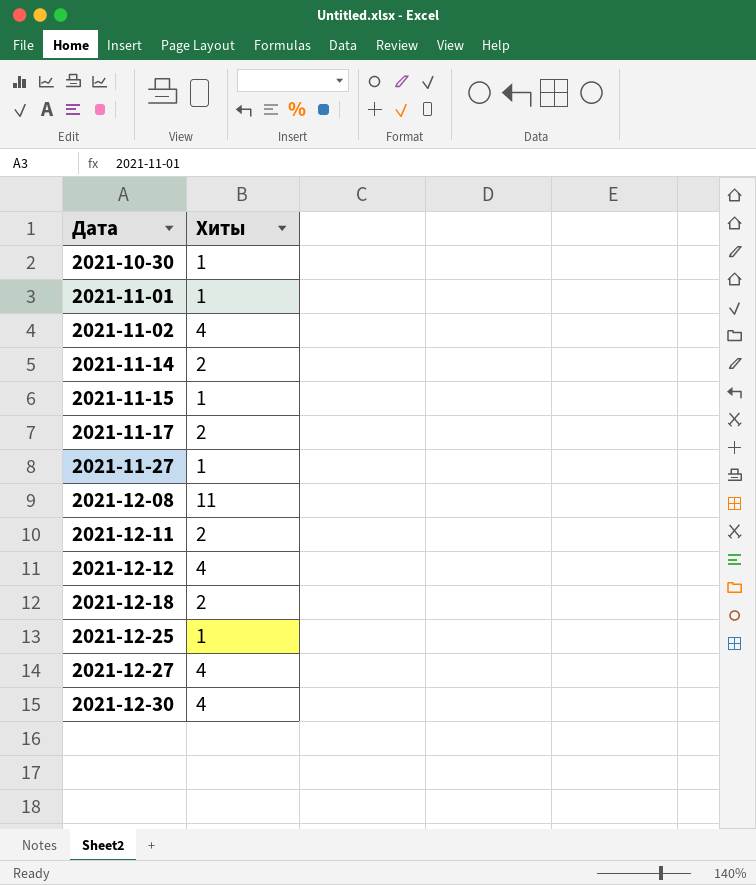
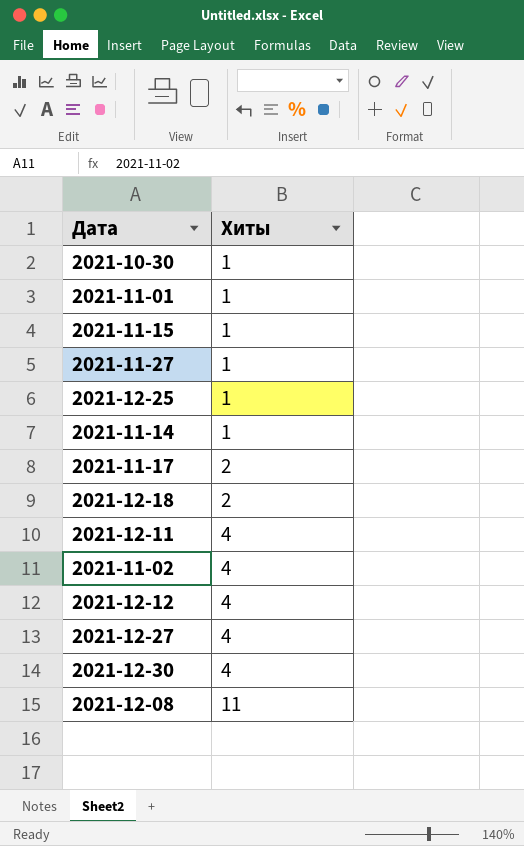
row order: Дата ascending -> Хиты ascending
2021-11-14 | Хиты: 2 -> 1
2021-12-11 | Хиты: 2 -> 4

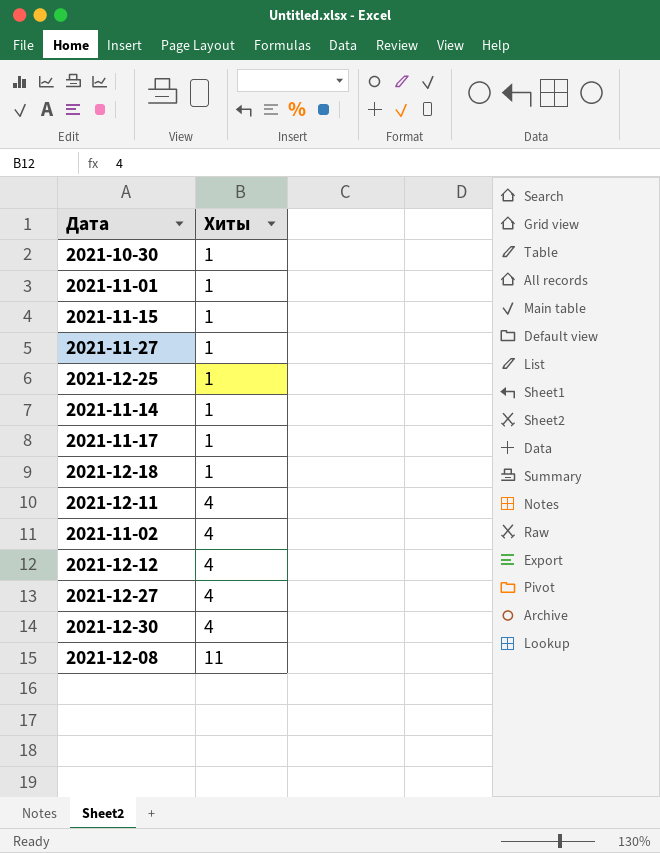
2021-11-17 | Хиты: 2 -> 1
2021-12-18 | Хиты: 2 -> 1

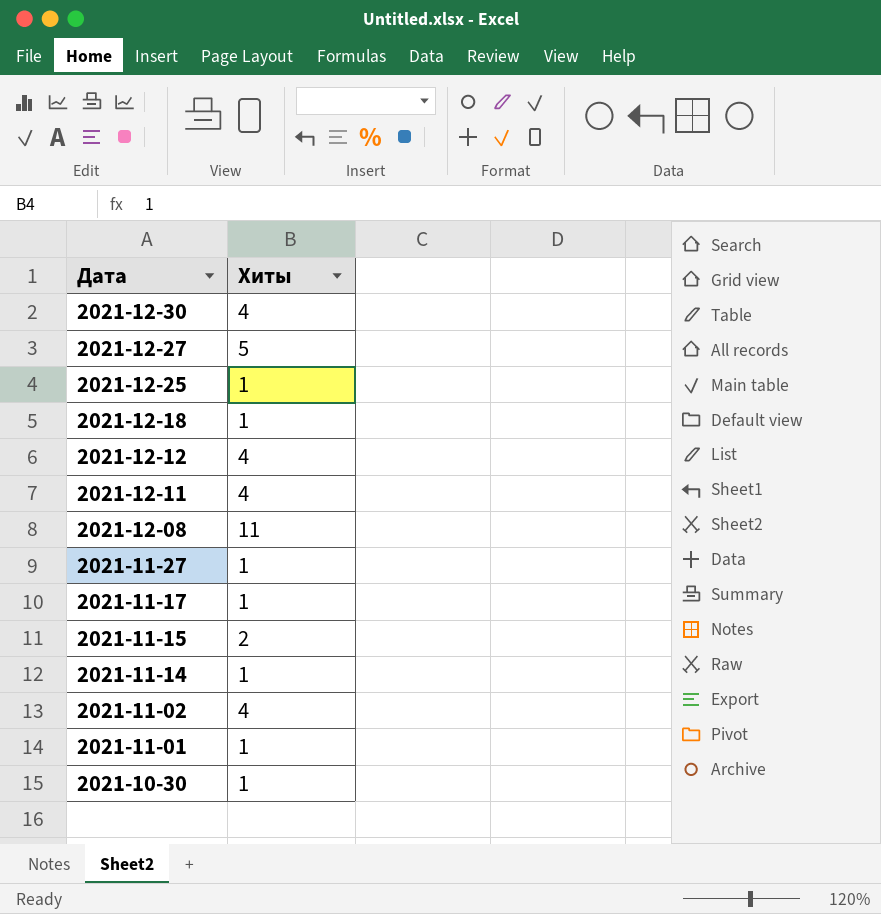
row order: Хиты ascending -> Дата descending
2021-12-27 | Хиты: 4 -> 5
2021-11-15 | Хиты: 1 -> 2

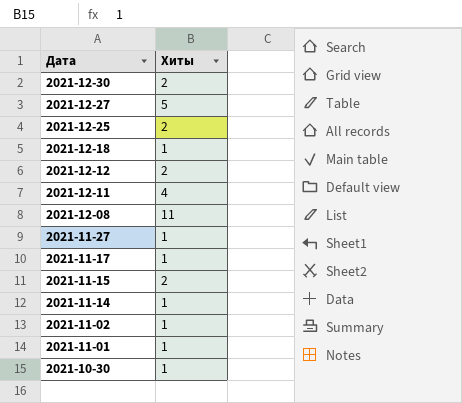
2021-12-30 | Хиты: 4 -> 2
2021-12-25 | Хиты: 1 -> 2
2021-12-12 | Хиты: 4 -> 2
2021-11-02 | Хиты: 4 -> 1

